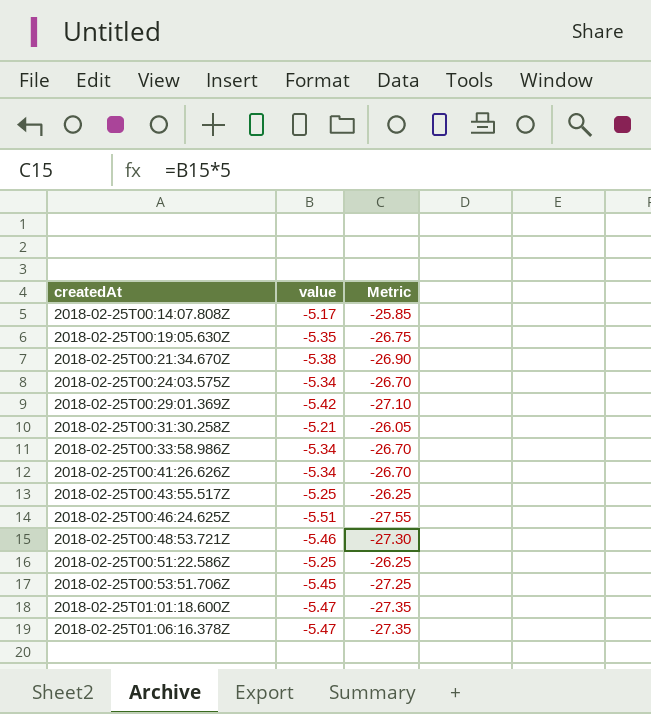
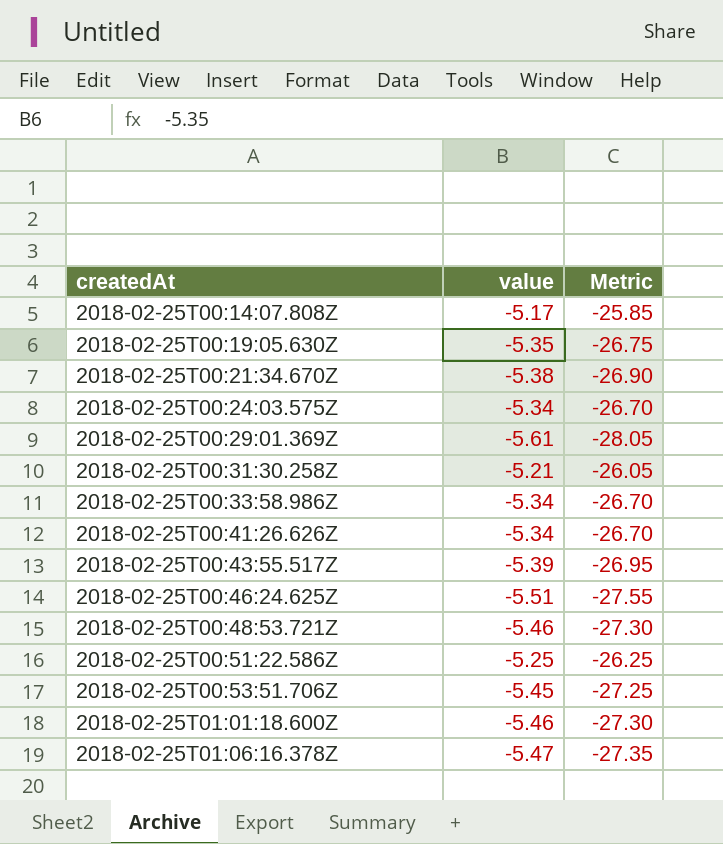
2018-02-25T00:29:01.369Z | value: -5.42 -> -5.61
2018-02-25T00:29:01.369Z | Metric: -27.10 -> -28.05
2018-02-25T00:43:55.517Z | value: -5.25 -> -5.39
2018-02-25T00:43:55.517Z | Metric: -26.25 -> -26.95
2018-02-25T01:01:18.600Z | value: -5.47 -> -5.46
2018-02-25T01:01:18.600Z | Metric: -27.35 -> -27.30

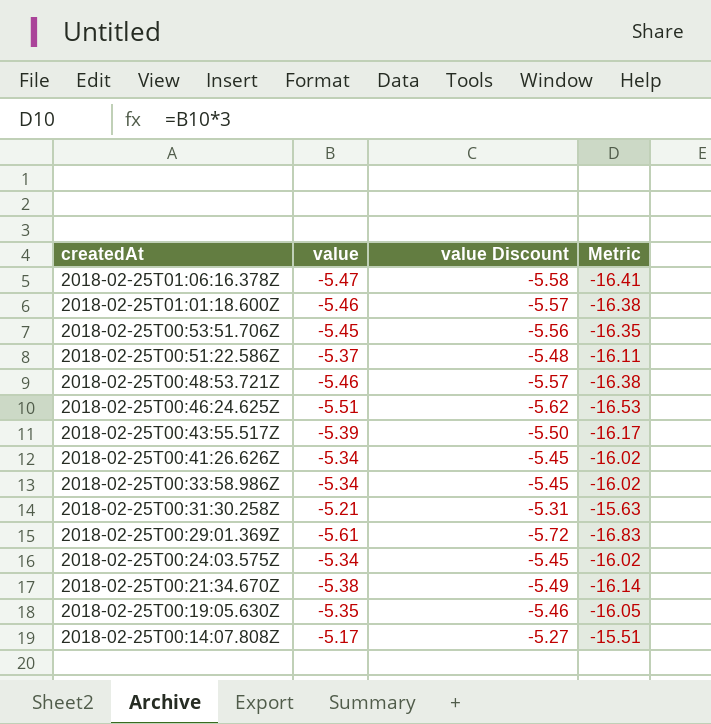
row order: createdAt ascending -> createdAt descending
column value Discount | formula: none -> [value] * 1.02
column Metric | formula: [value] * 5 -> [value] * 3
2018-02-25T00:51:22.586Z | value: -5.25 -> -5.37

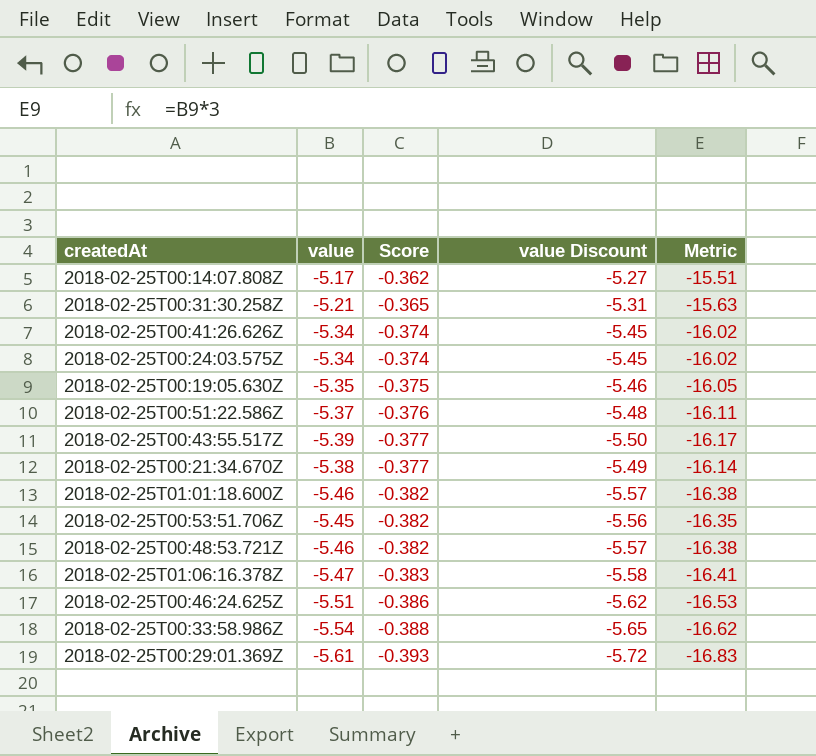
row order: createdAt descending -> Score descending
column Score | formula: none -> [value] * 0.07
2018-02-25T00:33:58.986Z | value: -5.34 -> -5.54
2018-02-25T00:33:58.986Z | value Discount: -5.45 -> -5.65
2018-02-25T00:33:58.986Z | Metric: -16.02 -> -16.62

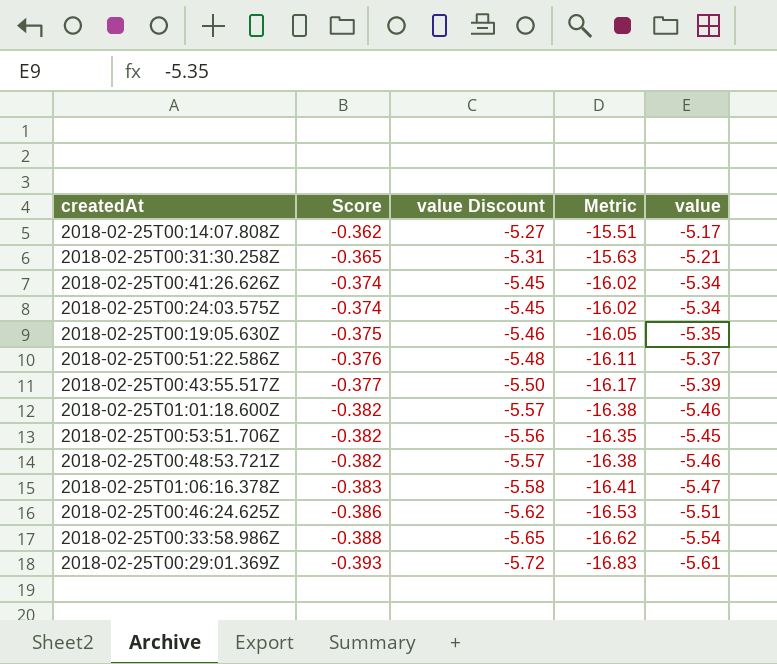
column value | position: 2 -> 5
row 2018-02-25T00:21:34.670Z: -5.38 | -0.377 | -5.49 | -16.14 -> none

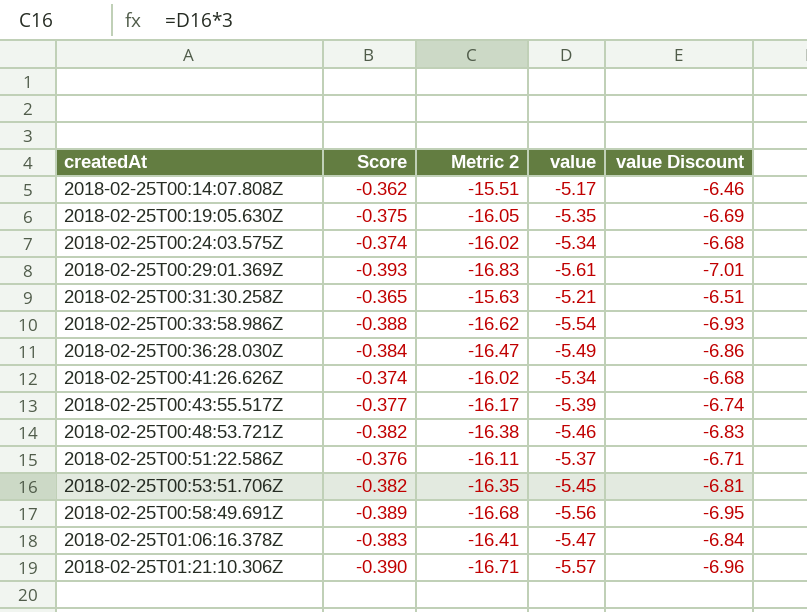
row order: Score descending -> createdAt ascending
column name: Metric -> Metric 2
column value Discount | formula: [value] * 1.02 -> [value] * 1.25
column value Discount | position: 3 -> 5
row 2018-02-25T01:01:18.600Z: -0.382 | -5.57 | -16.38 | -5.46 -> none
row 2018-02-25T00:46:24.625Z: -0.386 | -5.62 | -16.53 | -5.51 -> none
row 2018-02-25T00:36:28.030Z: none -> -0.384 | -16.47 | -5.49 | -6.86
row 2018-02-25T00:58:49.691Z: none -> -0.389 | -16.68 | -5.56 | -6.95
row 2018-02-25T01:21:10.306Z: none -> -0.390 | -16.71 | -5.57 | -6.96

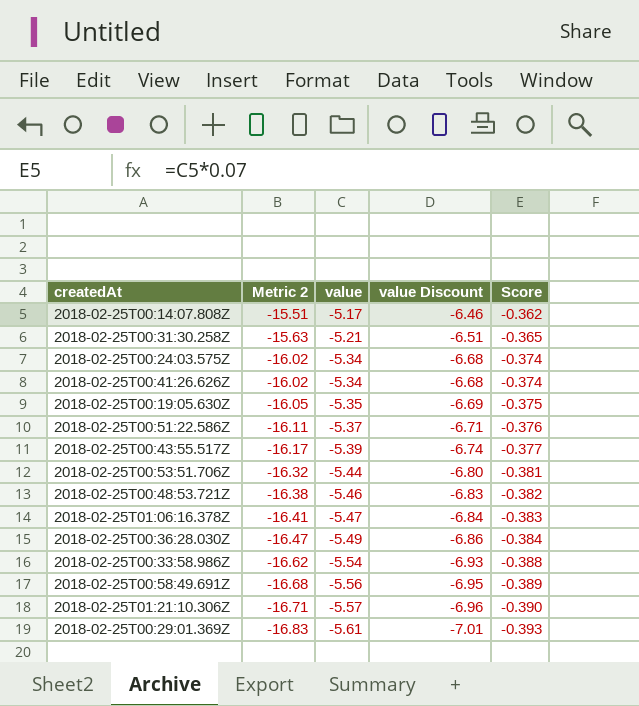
row order: createdAt ascending -> Metric 2 descending
column Score | position: 2 -> 5
2018-02-25T00:53:51.706Z | Metric 2: -16.35 -> -16.32
2018-02-25T00:53:51.706Z | value: -5.45 -> -5.44
2018-02-25T00:53:51.706Z | value Discount: -6.81 -> -6.80
2018-02-25T00:53:51.706Z | Score: -0.382 -> -0.381

